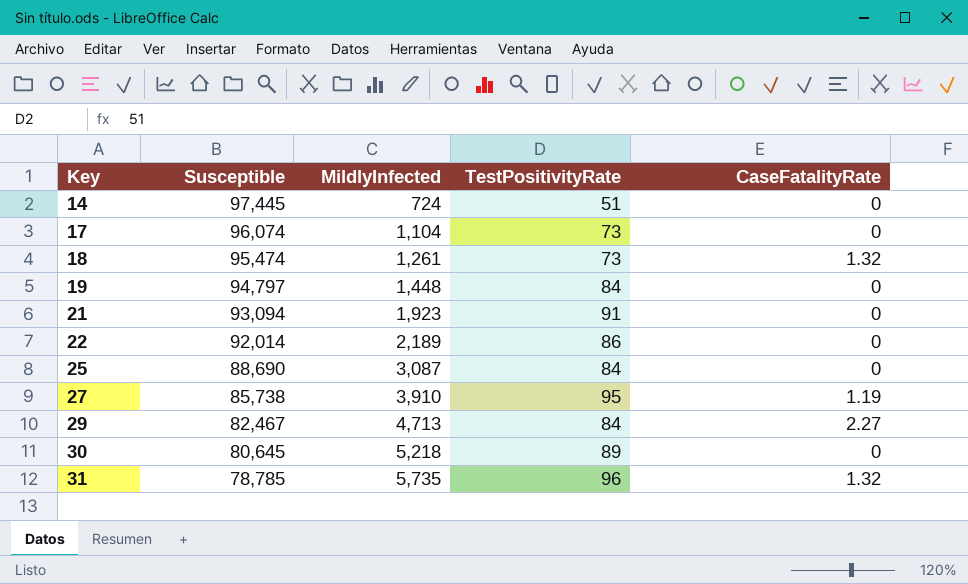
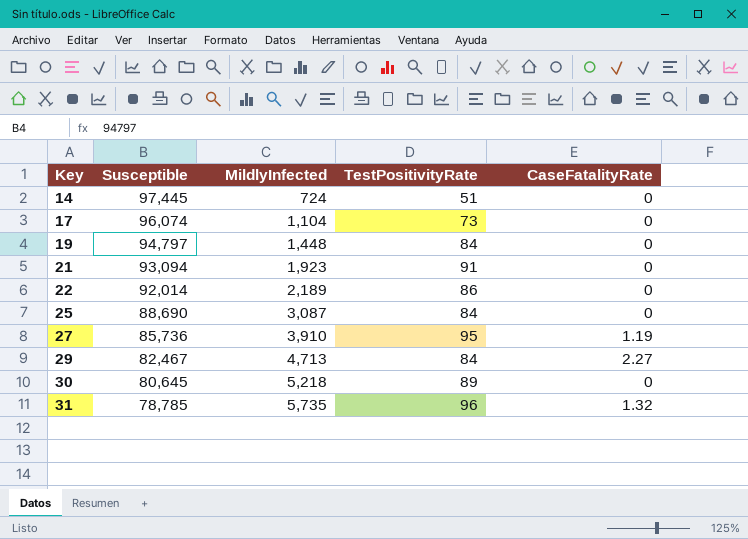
row 18: 95,474 | 1,261 | 73 | 1.32 -> none
27 | Susceptible: 85,738 -> 85,736

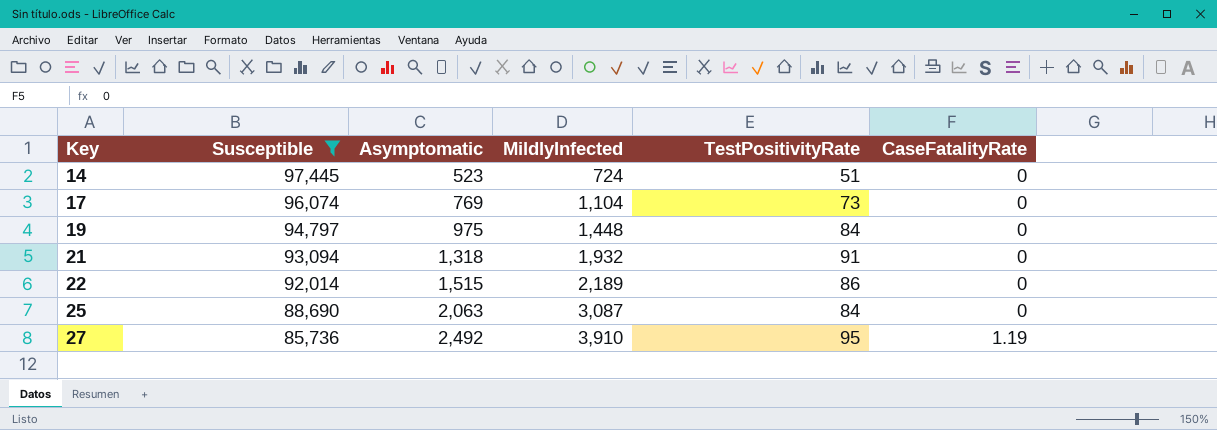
filter: none -> Susceptible >= 85,736
column Asymptomatic | position: none -> 3
21 | MildlyInfected: 1,923 -> 1,932

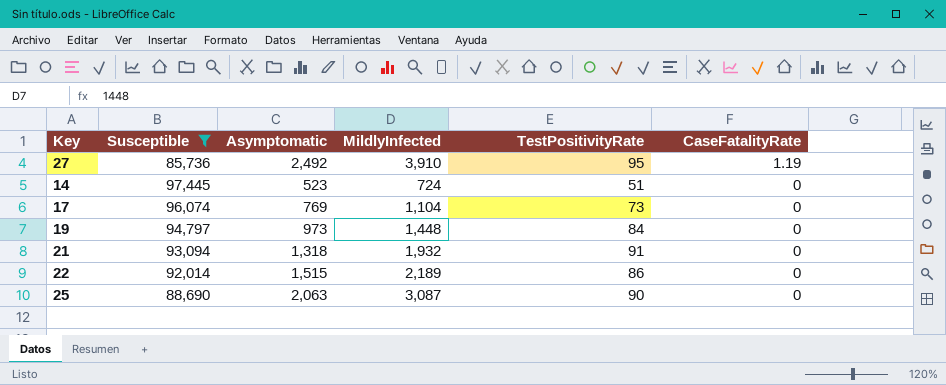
row order: Key ascending -> CaseFatalityRate descending
19 | Asymptomatic: 975 -> 973
25 | TestPositivityRate: 84 -> 90

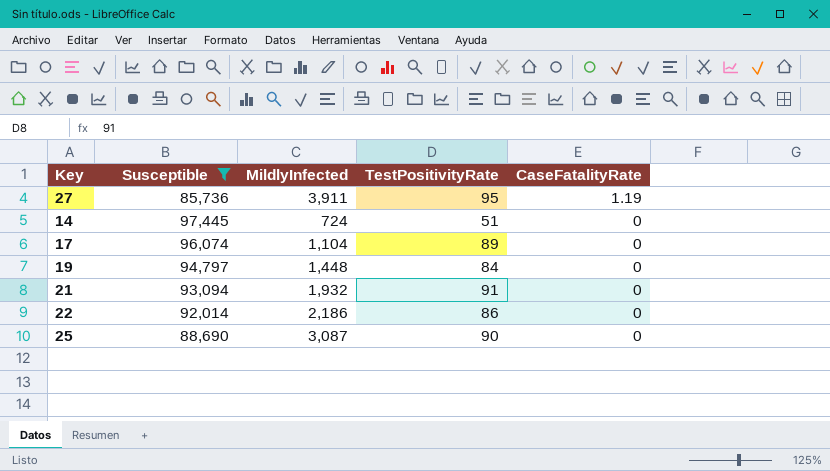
column Asymptomatic | position: 3 -> none
27 | MildlyInfected: 3,910 -> 3,911
17 | TestPositivityRate: 73 -> 89
22 | MildlyInfected: 2,189 -> 2,186

